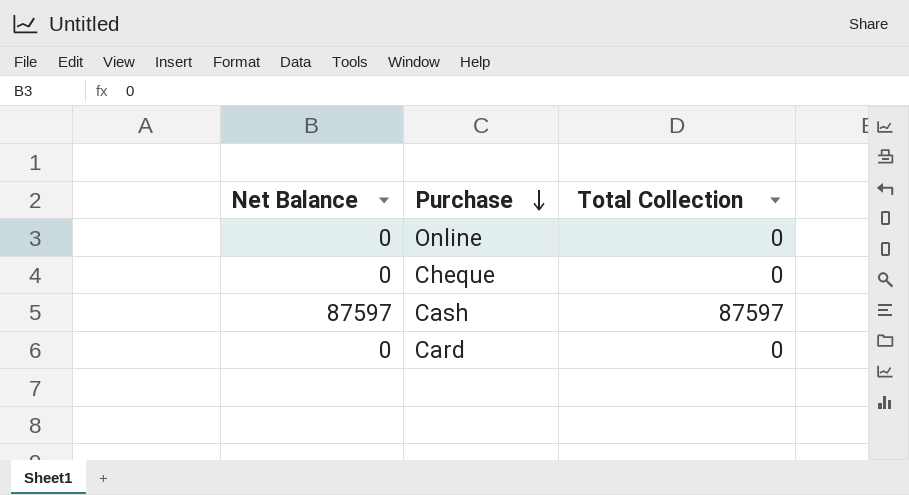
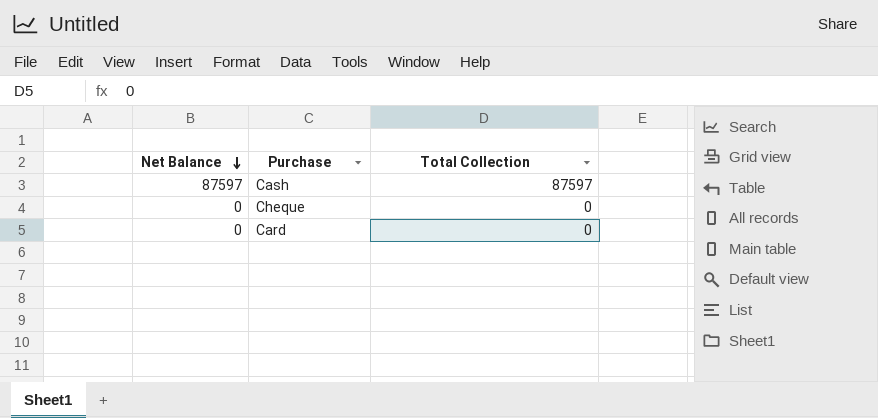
row order: Purchase descending -> Net Balance descending
row Online: 0 | 0 -> none

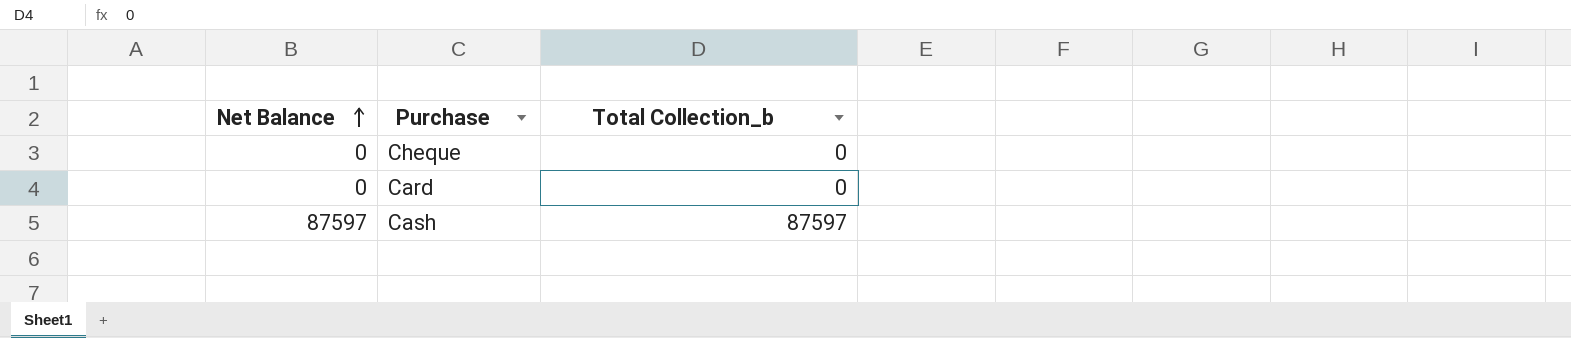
row order: Net Balance descending -> Net Balance ascending
column name: Total Collection -> Total Collection_b

